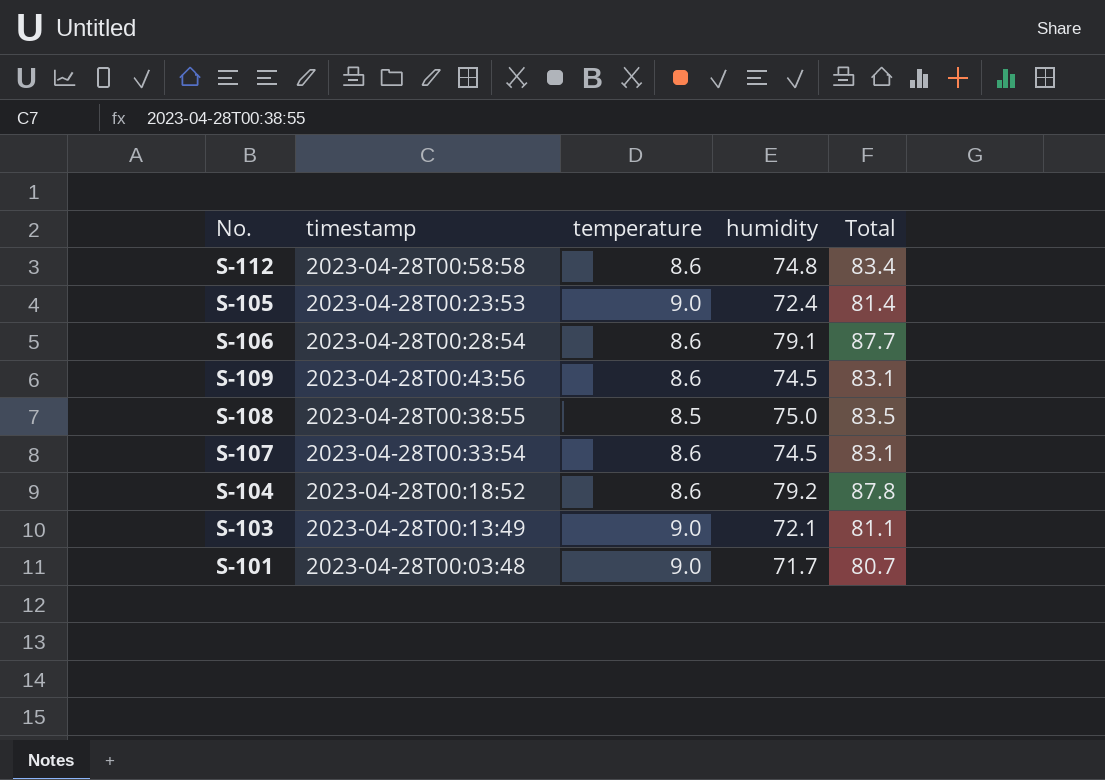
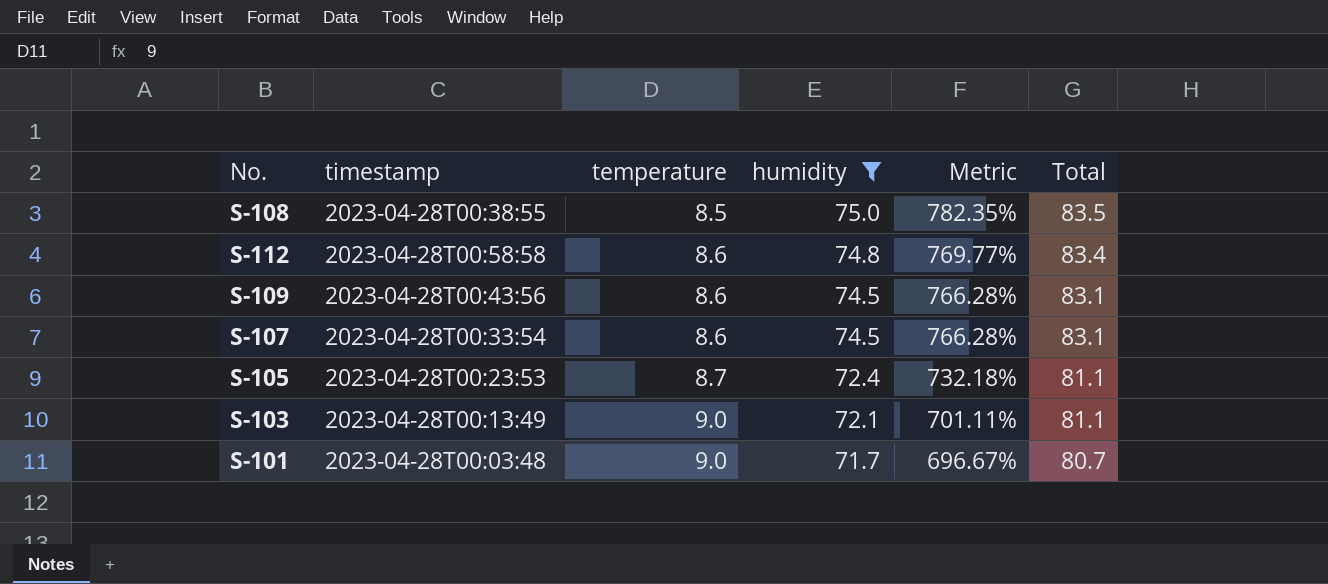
filter: none -> humidity <= 75.0
row order: none -> temperature ascending
column Metric | formula: none -> ([humidity] - [temperature]) / [temperature]
S-105 | temperature: 9.0 -> 8.7
S-105 | Total: 81.4 -> 81.1

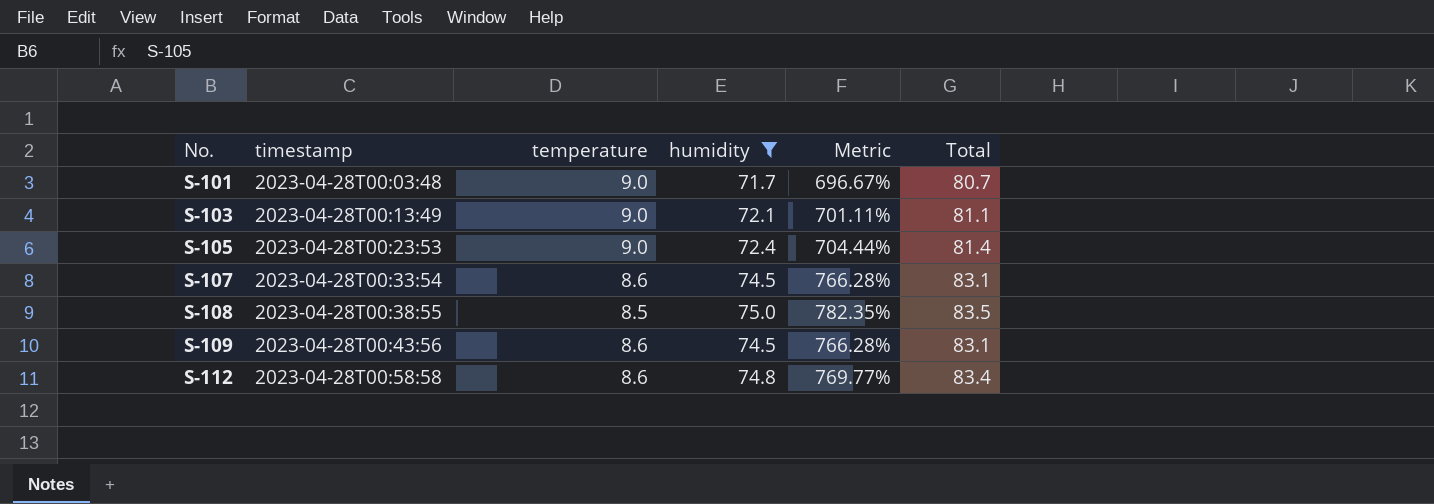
row order: temperature ascending -> No. ascending
S-105 | temperature: 8.7 -> 9.0
S-105 | Metric: 732.18% -> 704.44%
S-105 | Total: 81.1 -> 81.4

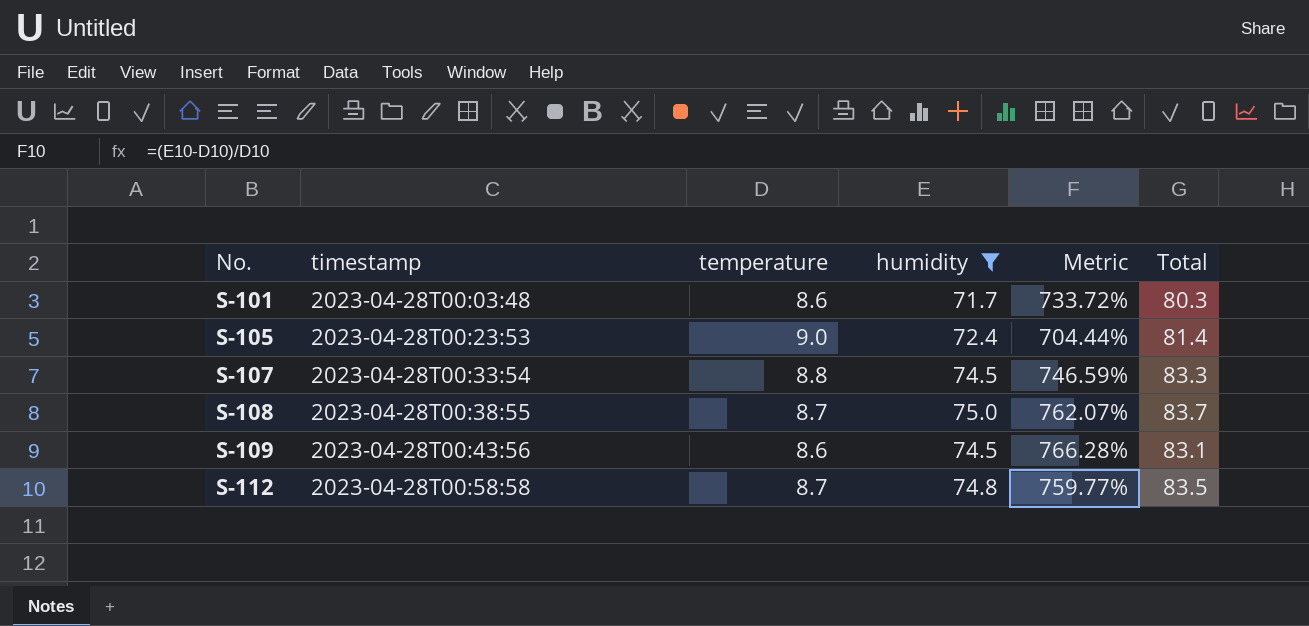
row S-103: 2023-04-28T00:13:49 | 9.0 | 72.1 | 701.11% | 81.1 -> none
S-101 | temperature: 9.0 -> 8.6
S-101 | Metric: 696.67% -> 733.72%
S-101 | Total: 80.7 -> 80.3
S-107 | temperature: 8.6 -> 8.8
S-107 | Metric: 766.28% -> 746.59%
S-107 | Total: 83.1 -> 83.3
S-108 | temperature: 8.5 -> 8.7
S-108 | Metric: 782.35% -> 762.07%
S-108 | Total: 83.5 -> 83.7
S-112 | temperature: 8.6 -> 8.7
S-112 | Metric: 769.77% -> 759.77%
S-112 | Total: 83.4 -> 83.5

